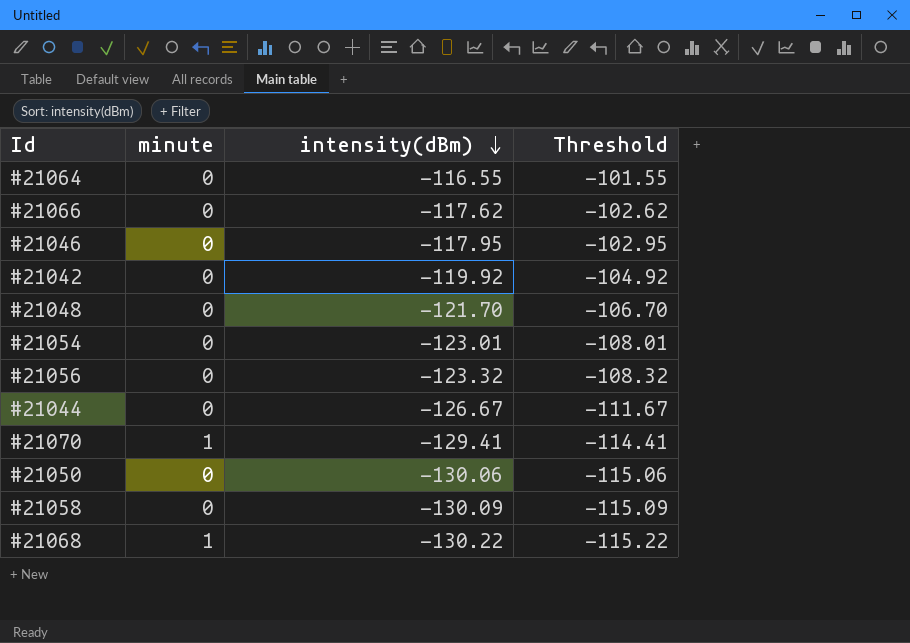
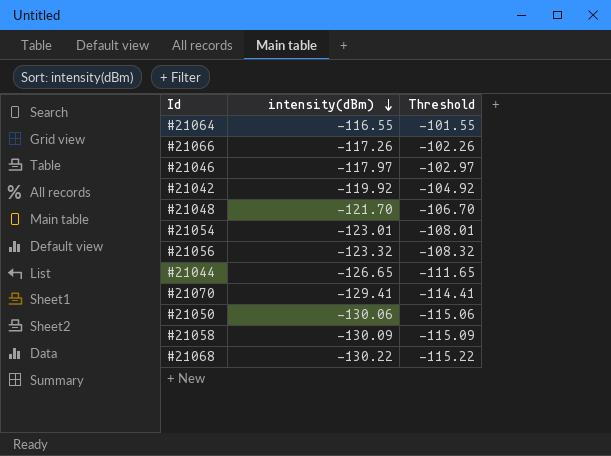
column minute | position: 2 -> none
#21066 | intensity(dBm): -117.62 -> -117.26
#21066 | Threshold: -102.62 -> -102.26
#21046 | intensity(dBm): -117.95 -> -117.97
#21046 | Threshold: -102.95 -> -102.97
#21044 | intensity(dBm): -126.67 -> -126.65
#21044 | Threshold: -111.67 -> -111.65

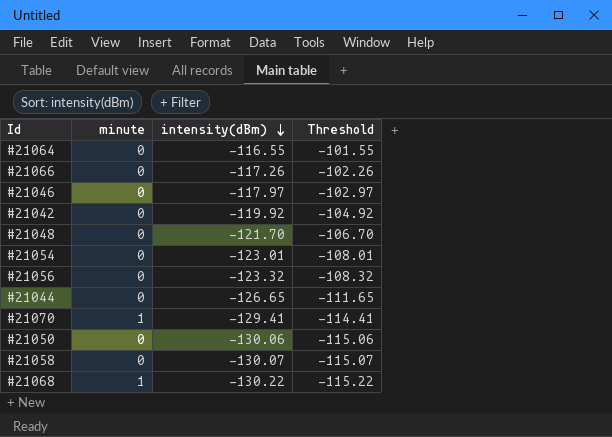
column minute | position: none -> 2
#21058 | intensity(dBm): -130.09 -> -130.07
#21058 | Threshold: -115.09 -> -115.07

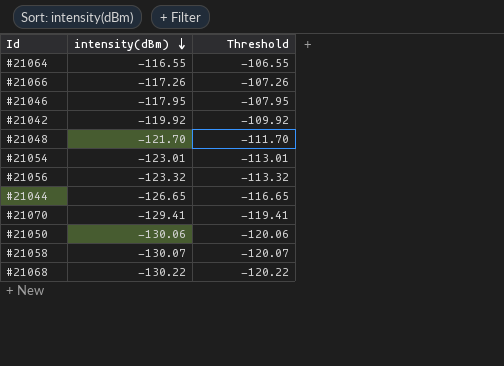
column minute | position: 2 -> none
column Threshold | formula: [intensity(dBm)] + 15 -> [intensity(dBm)] + 10
#21046 | intensity(dBm): -117.97 -> -117.95

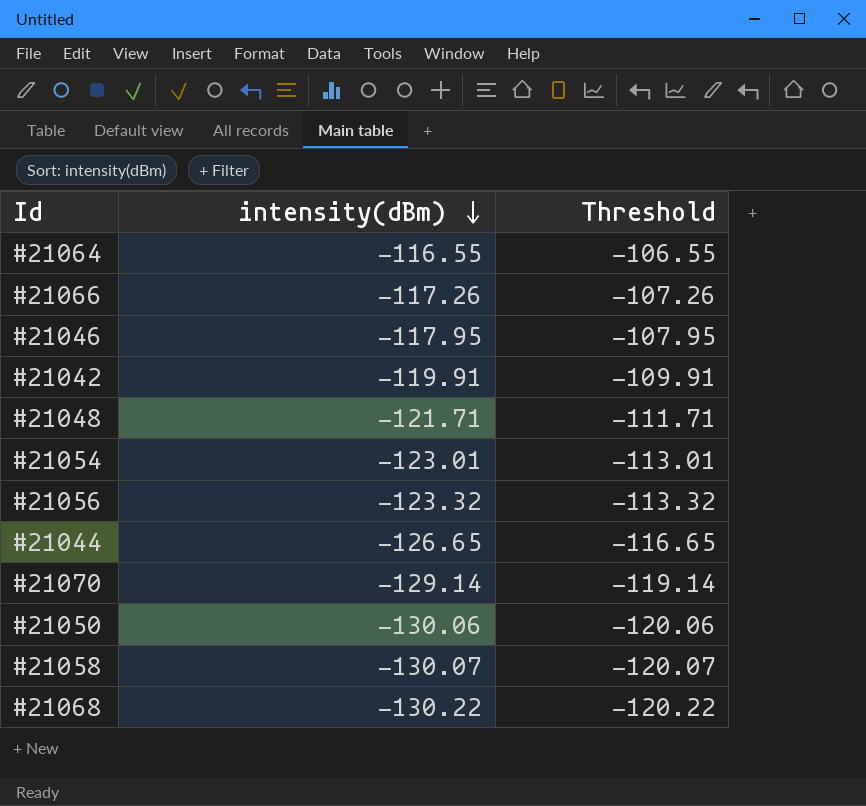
#21042 | intensity(dBm): -119.92 -> -119.91
#21042 | Threshold: -109.92 -> -109.91
#21048 | intensity(dBm): -121.70 -> -121.71
#21048 | Threshold: -111.70 -> -111.71
#21070 | intensity(dBm): -129.41 -> -129.14
#21070 | Threshold: -119.41 -> -119.14

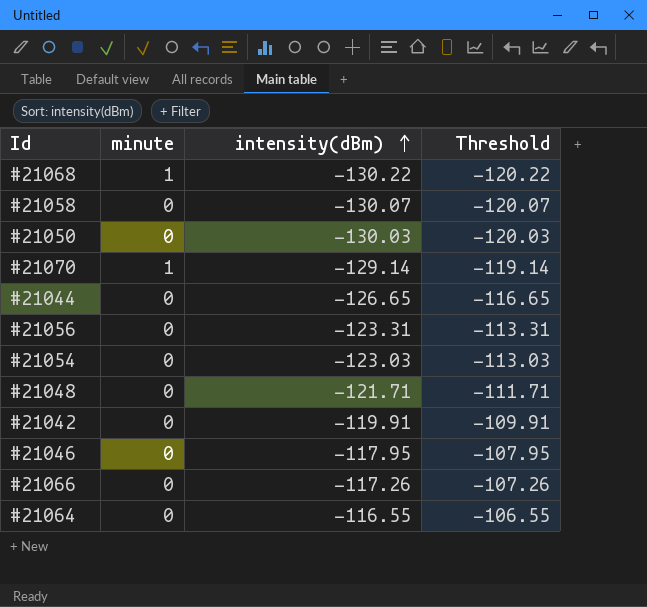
row order: intensity(dBm) descending -> intensity(dBm) ascending
column minute | position: none -> 2
#21050 | intensity(dBm): -130.06 -> -130.03
#21050 | Threshold: -120.06 -> -120.03
#21056 | intensity(dBm): -123.32 -> -123.31
#21056 | Threshold: -113.32 -> -113.31
#21054 | intensity(dBm): -123.01 -> -123.03
#21054 | Threshold: -113.01 -> -113.03

